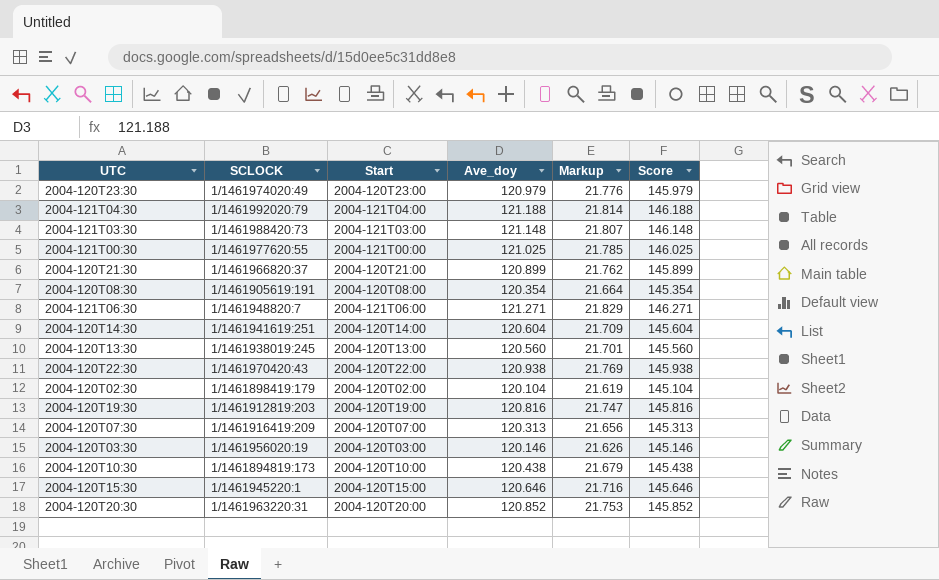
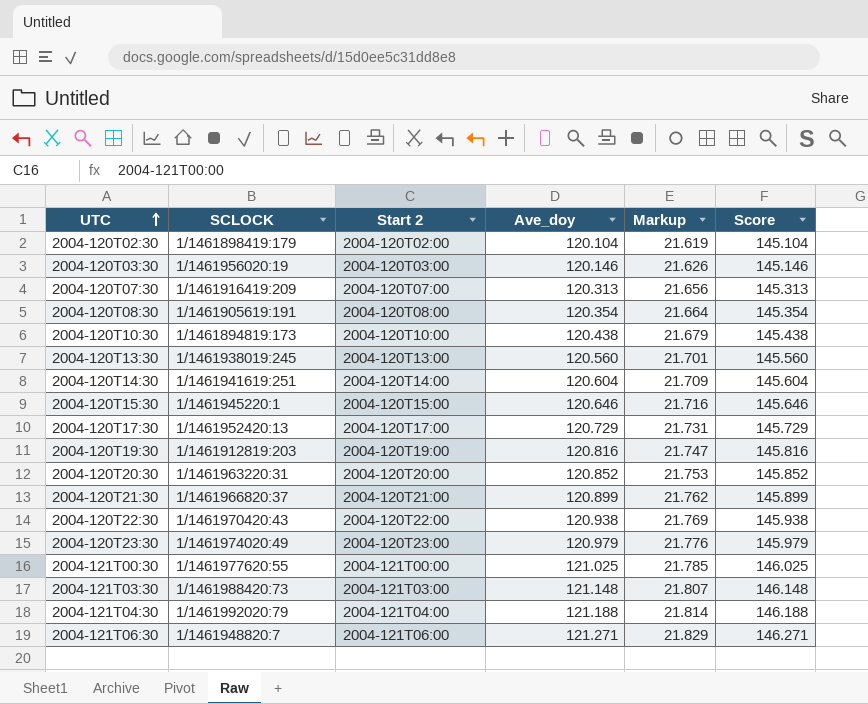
row order: none -> UTC ascending
column name: Start -> Start 2
row 2004-120T17:30: none -> 1/1461952420:13 | 2004-120T17:00 | 120.729 | 21.731 | 145.729

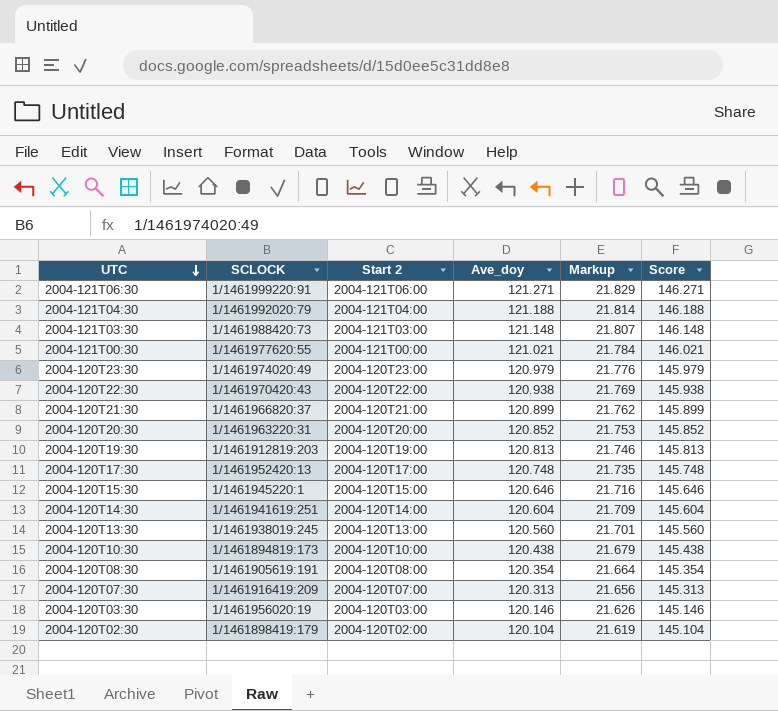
row order: UTC ascending -> UTC descending
2004-121T06:30 | SCLOCK: 1/1461948820:7 -> 1/1461999220:91
2004-121T00:30 | Ave_doy: 121.025 -> 121.021
2004-121T00:30 | Markup: 21.785 -> 21.784
2004-121T00:30 | Score: 146.025 -> 146.021
2004-120T19:30 | Ave_doy: 120.816 -> 120.813
2004-120T19:30 | Markup: 21.747 -> 21.746
2004-120T19:30 | Score: 145.816 -> 145.813
2004-120T17:30 | Ave_doy: 120.729 -> 120.748
2004-120T17:30 | Markup: 21.731 -> 21.735
2004-120T17:30 | Score: 145.729 -> 145.748

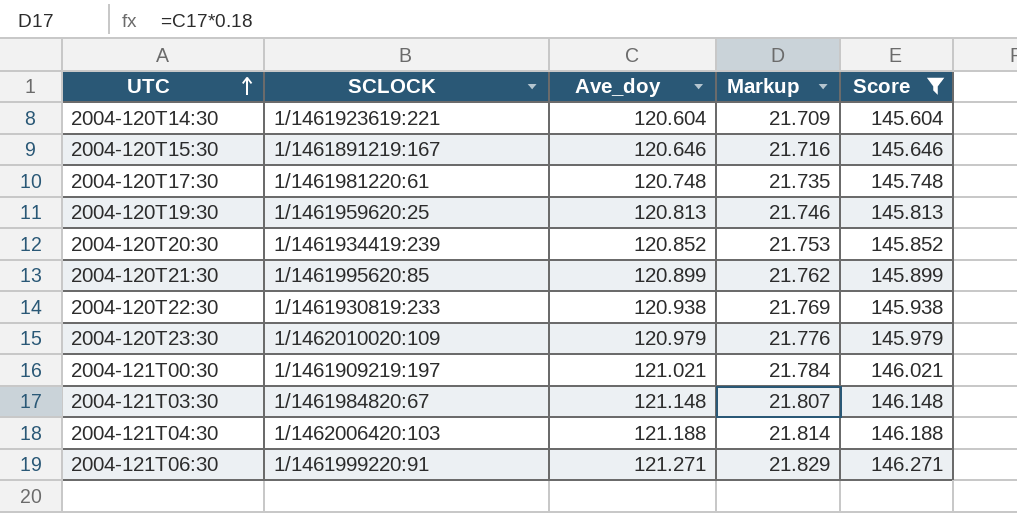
filter: none -> Score >= 145.604
row order: UTC descending -> UTC ascending
column Start 2 | position: 3 -> none
2004-120T14:30 | SCLOCK: 1/1461941619:251 -> 1/1461923619:221
2004-120T15:30 | SCLOCK: 1/1461945220:1 -> 1/1461891219:167
2004-120T17:30 | SCLOCK: 1/1461952420:13 -> 1/1461981220:61
2004-120T19:30 | SCLOCK: 1/1461912819:203 -> 1/1461959620:25
2004-120T20:30 | SCLOCK: 1/1461963220:31 -> 1/1461934419:239
2004-120T21:30 | SCLOCK: 1/1461966820:37 -> 1/1461995620:85
2004-120T22:30 | SCLOCK: 1/1461970420:43 -> 1/1461930819:233
2004-120T23:30 | SCLOCK: 1/1461974020:49 -> 1/1462010020:109
2004-121T00:30 | SCLOCK: 1/1461977620:55 -> 1/1461909219:197
2004-121T03:30 | SCLOCK: 1/1461988420:73 -> 1/1461984820:67
2004-121T04:30 | SCLOCK: 1/1461992020:79 -> 1/1462006420:103

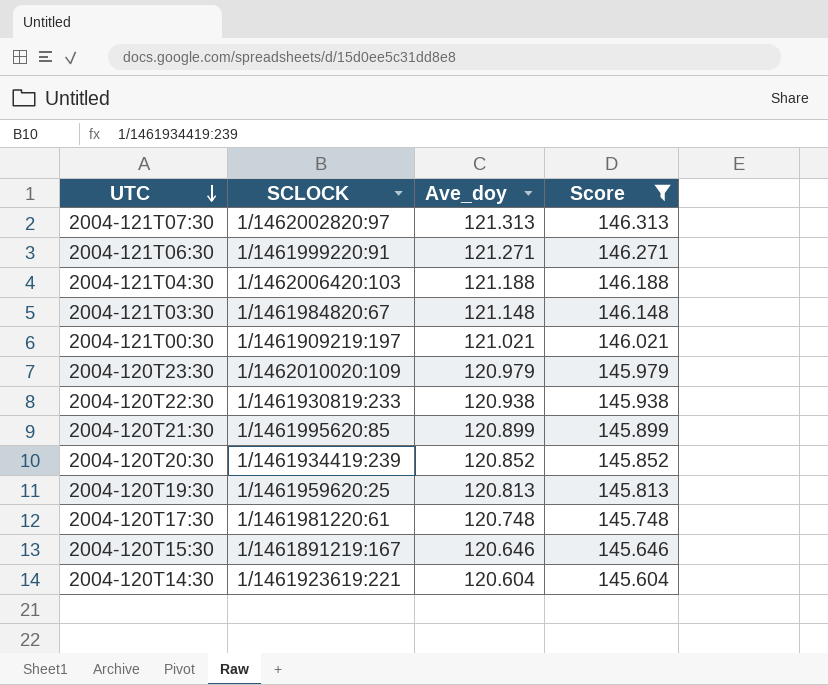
row order: UTC ascending -> UTC descending
column Markup | formula: [Ave_doy] * 0.18 -> none
row 2004-121T07:30: none -> 1/1462002820:97 | 121.313 | 146.313

